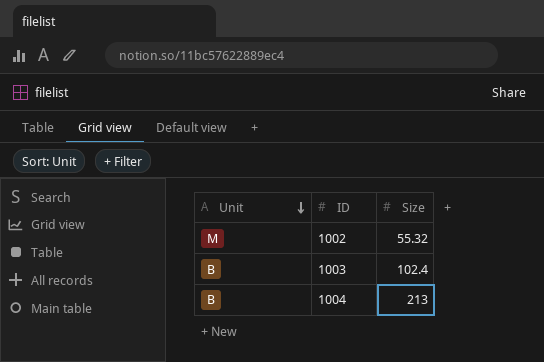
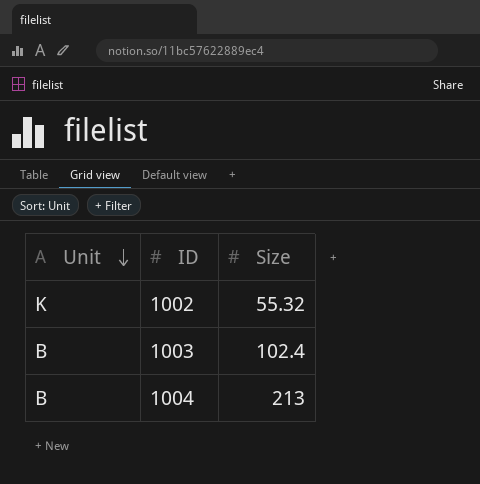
1002 | Unit: M -> K

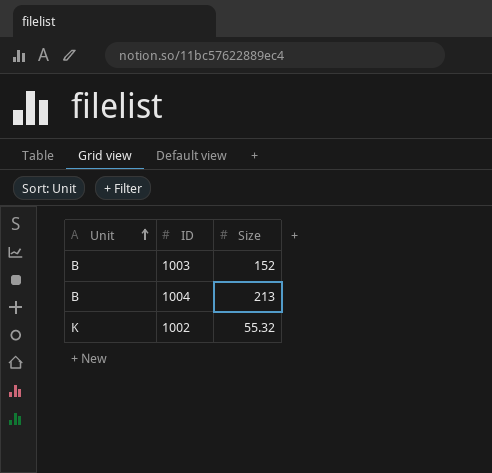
row order: Unit descending -> Unit ascending
1003 | Size: 102.4 -> 152

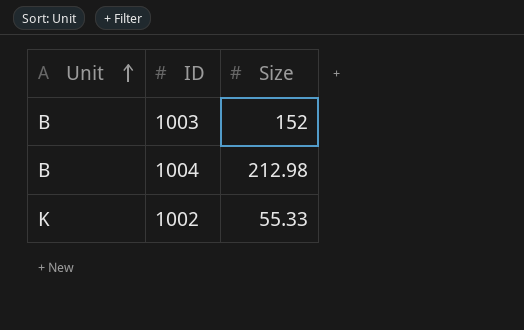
1004 | Size: 213 -> 212.98
1002 | Size: 55.32 -> 55.33

